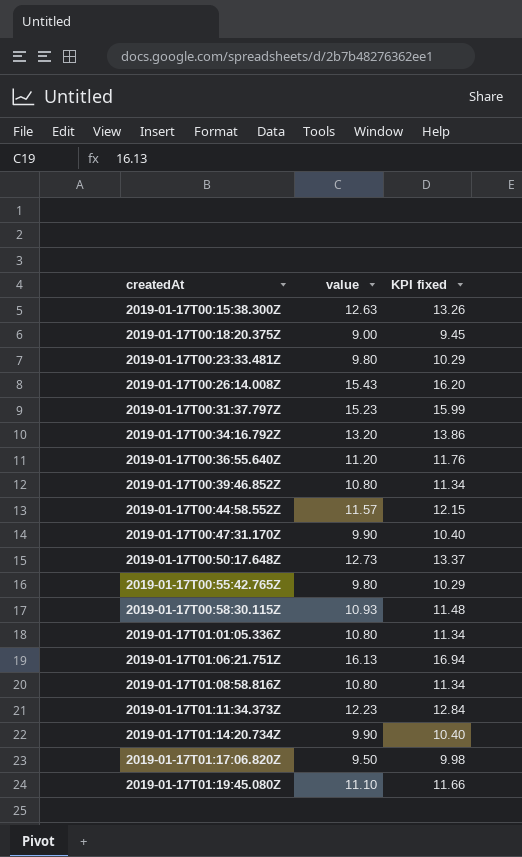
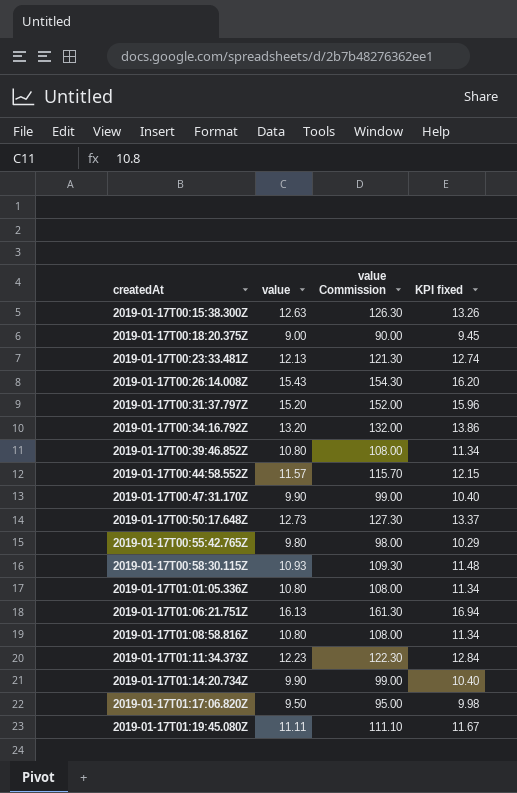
column value Commission | formula: none -> [value] * 10
row 2019-01-17T00:36:55.640Z: 11.20 | 11.76 -> none
2019-01-17T00:23:33.481Z | value: 9.80 -> 12.13
2019-01-17T00:23:33.481Z | KPI fixed: 10.29 -> 12.74
2019-01-17T00:31:37.797Z | value: 15.23 -> 15.20
2019-01-17T00:31:37.797Z | KPI fixed: 15.99 -> 15.96
2019-01-17T01:19:45.080Z | value: 11.10 -> 11.11
2019-01-17T01:19:45.080Z | KPI fixed: 11.66 -> 11.67

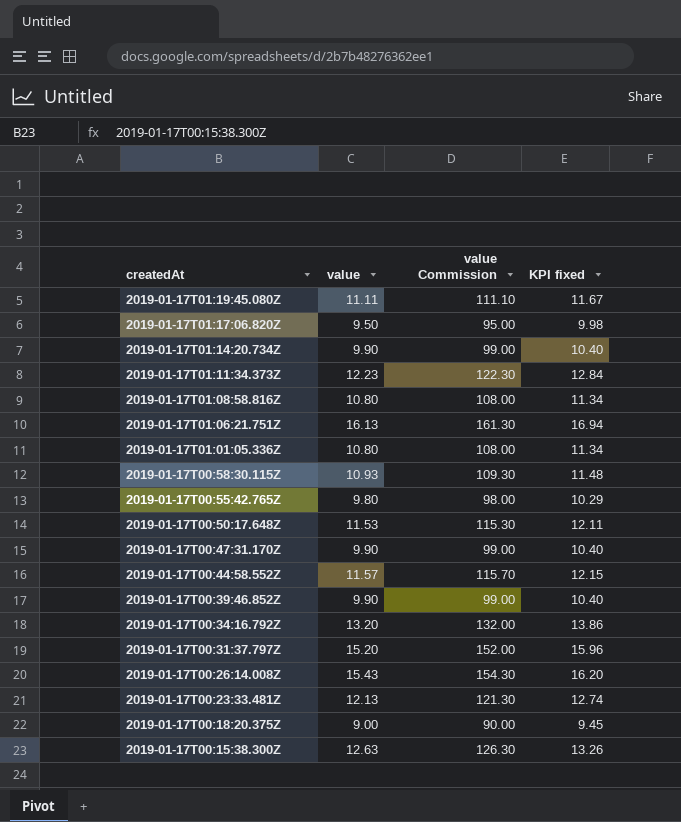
row order: createdAt ascending -> createdAt descending
2019-01-17T00:50:17.648Z | value: 12.73 -> 11.53
2019-01-17T00:50:17.648Z | value Commission: 127.30 -> 115.30
2019-01-17T00:50:17.648Z | KPI fixed: 13.37 -> 12.11
2019-01-17T00:39:46.852Z | value: 10.80 -> 9.90
2019-01-17T00:39:46.852Z | value Commission: 108.00 -> 99.00
2019-01-17T00:39:46.852Z | KPI fixed: 11.34 -> 10.40

